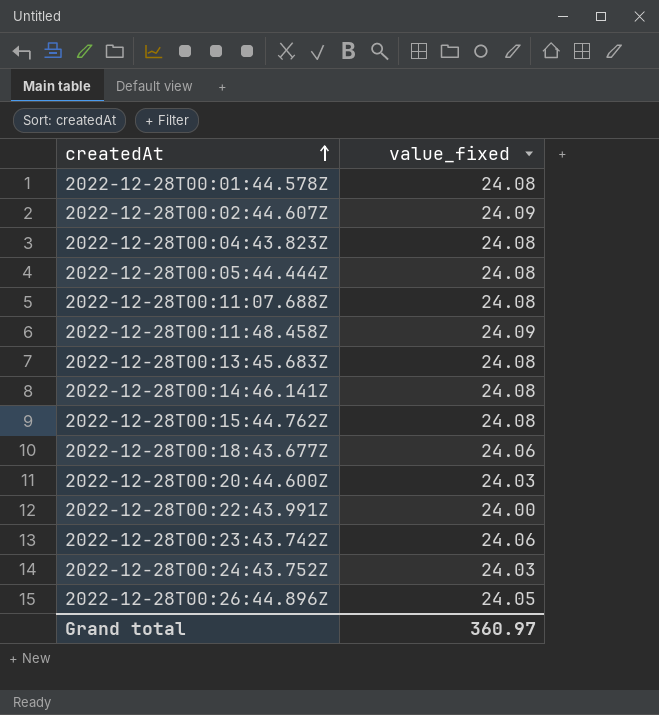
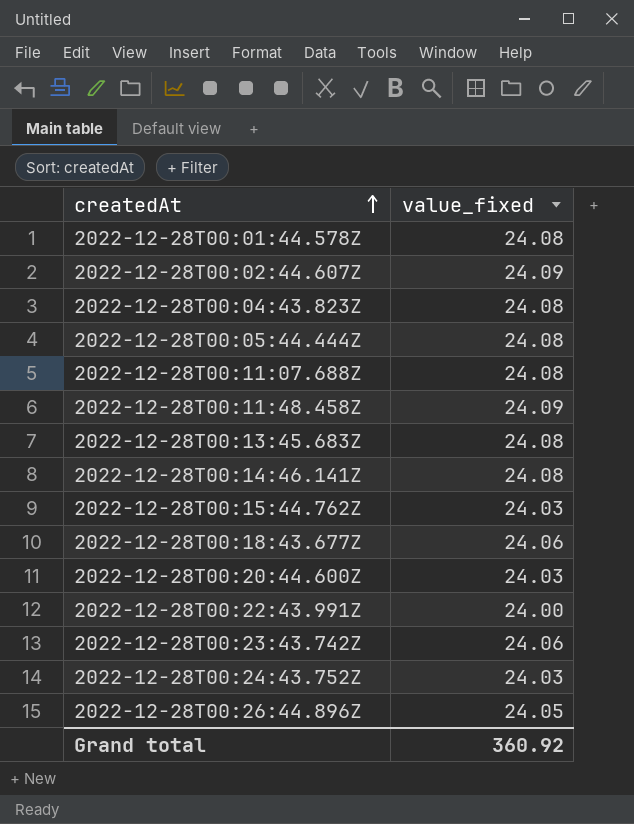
2022-12-28T00:15:44.762Z | value_fixed: 24.08 -> 24.03
Grand total | value_fixed: 360.97 -> 360.92

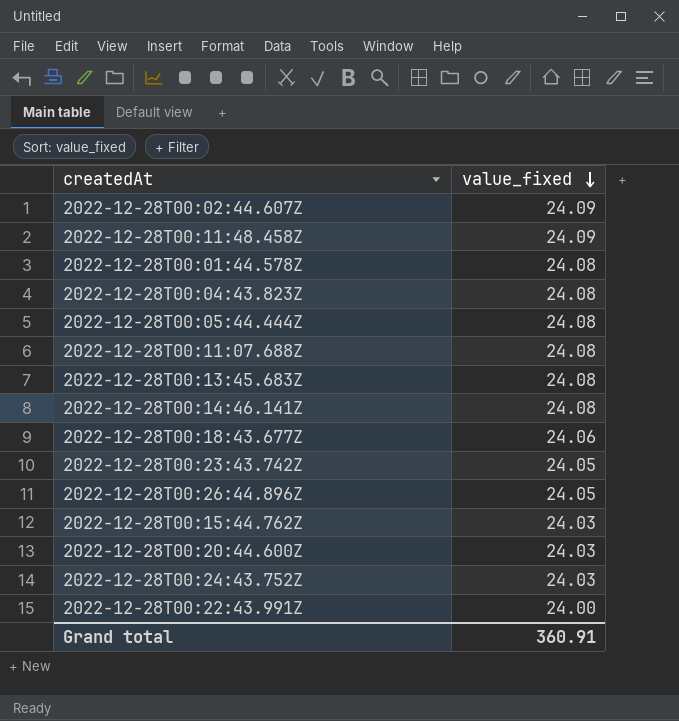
row order: createdAt ascending -> value_fixed descending
2022-12-28T00:23:43.742Z | value_fixed: 24.06 -> 24.05
Grand total | value_fixed: 360.92 -> 360.91

